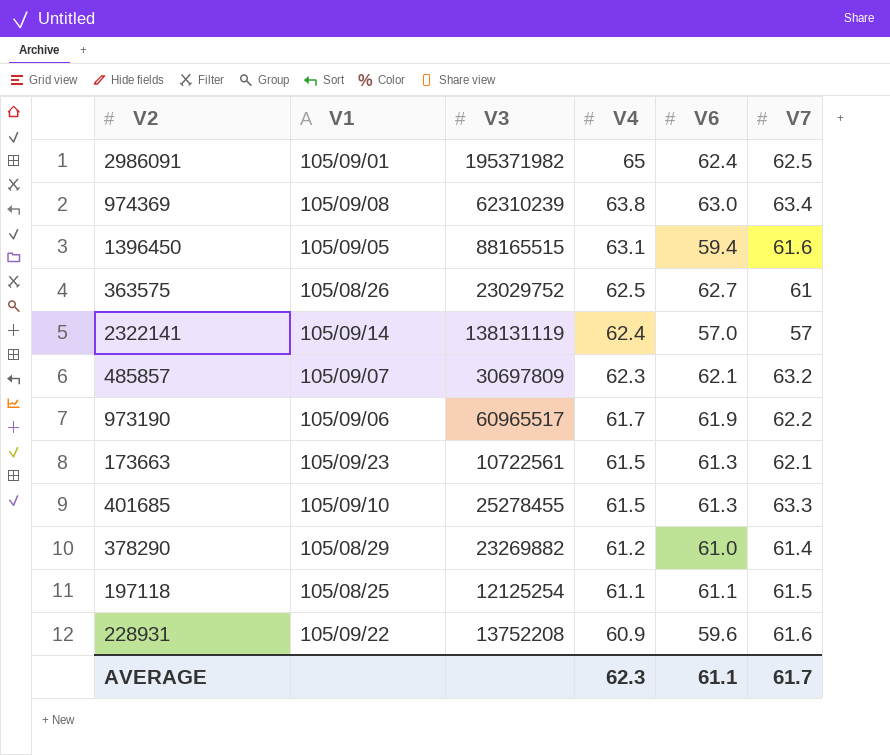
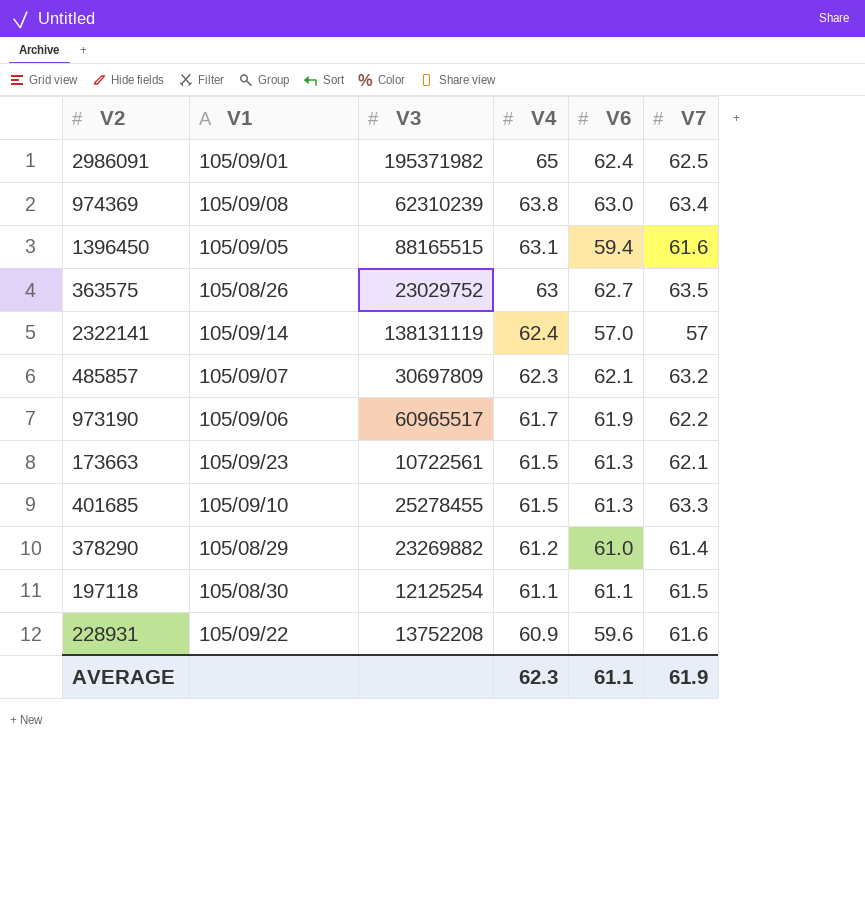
363575 | V4: 62.5 -> 63
363575 | V7: 61 -> 63.5
197118 | V1: 105/08/25 -> 105/08/30
AVERAGE | V7: 61.7 -> 61.9

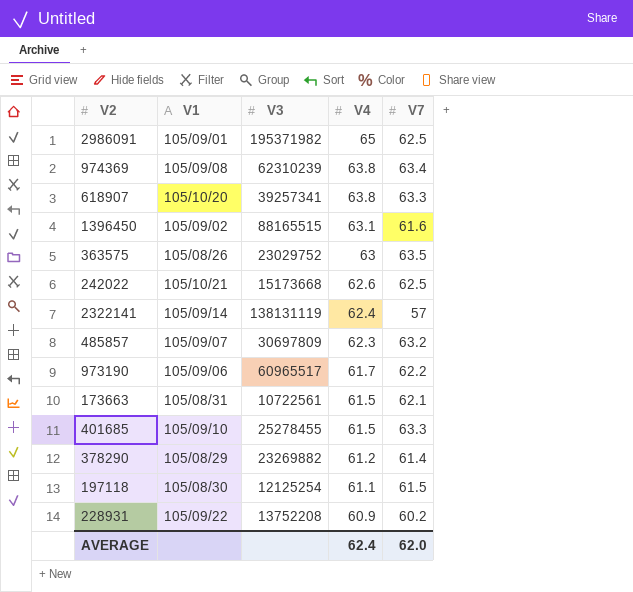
column V6 | position: 5 -> none
row 618907: none -> 105/10/20 | 39257341 | 63.8 | 63.3
1396450 | V1: 105/09/05 -> 105/09/02
row 242022: none -> 105/10/21 | 15173668 | 62.6 | 62.5
173663 | V1: 105/09/23 -> 105/08/31
228931 | V7: 61.6 -> 60.2
AVERAGE | V4: 62.3 -> 62.4
AVERAGE | V7: 61.9 -> 62.0

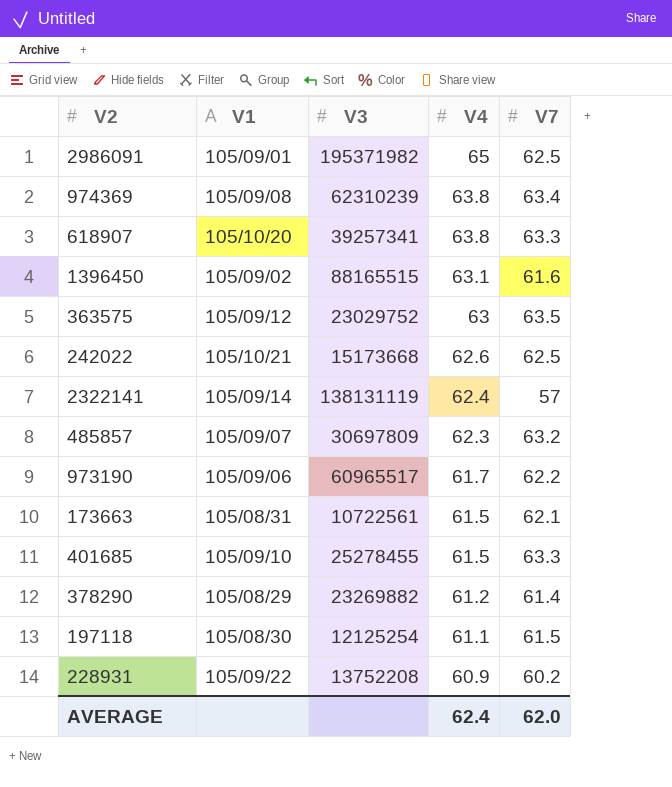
363575 | V1: 105/08/26 -> 105/09/12

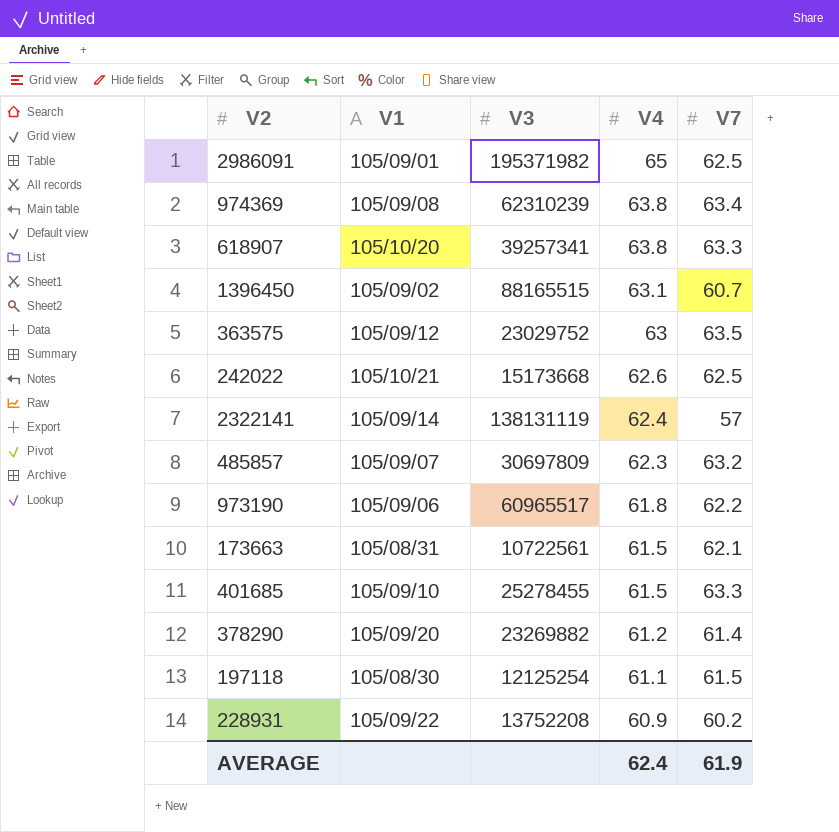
1396450 | V7: 61.6 -> 60.7
973190 | V4: 61.7 -> 61.8
378290 | V1: 105/08/29 -> 105/09/20
AVERAGE | V7: 62.0 -> 61.9

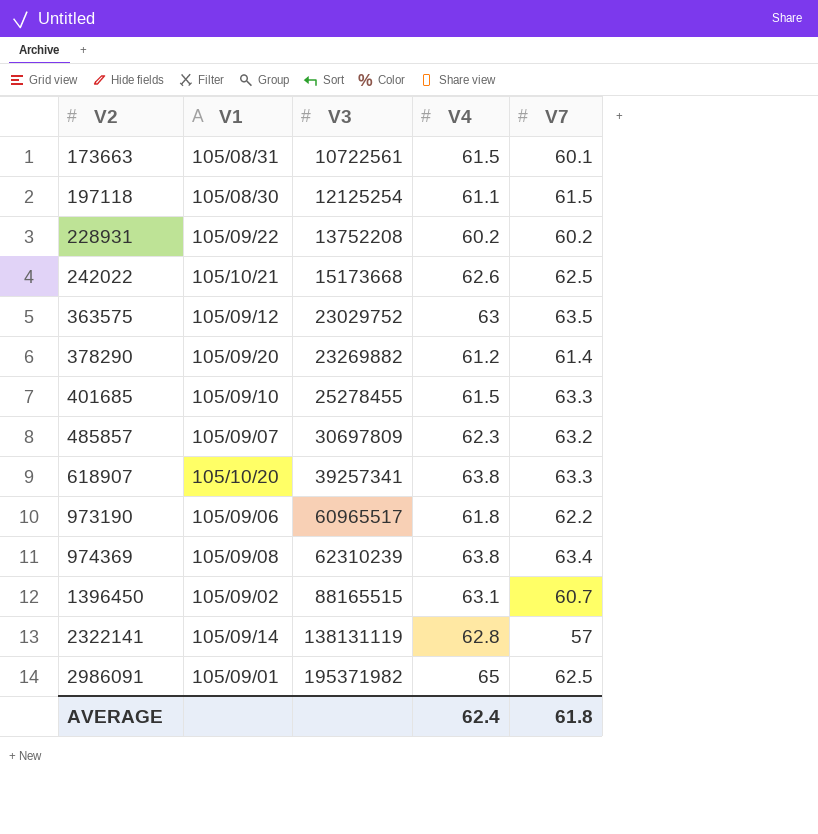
row order: V4 descending -> V2 ascending
173663 | V7: 62.1 -> 60.1
228931 | V4: 60.9 -> 60.2
2322141 | V4: 62.4 -> 62.8
AVERAGE | V7: 61.9 -> 61.8

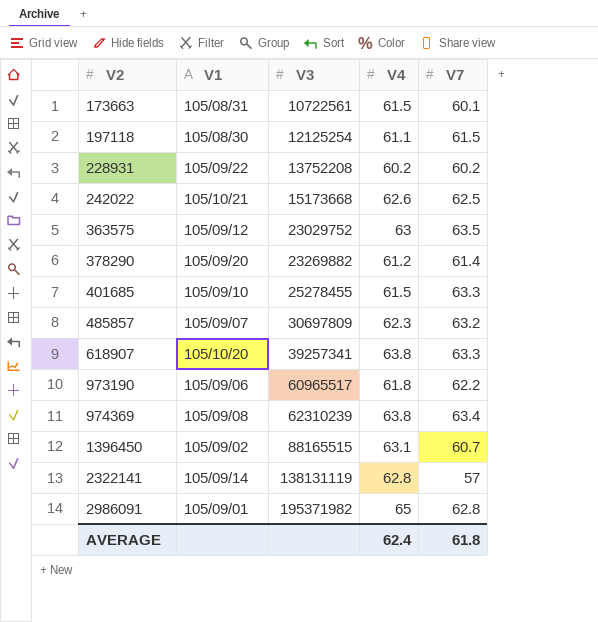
2986091 | V7: 62.5 -> 62.8

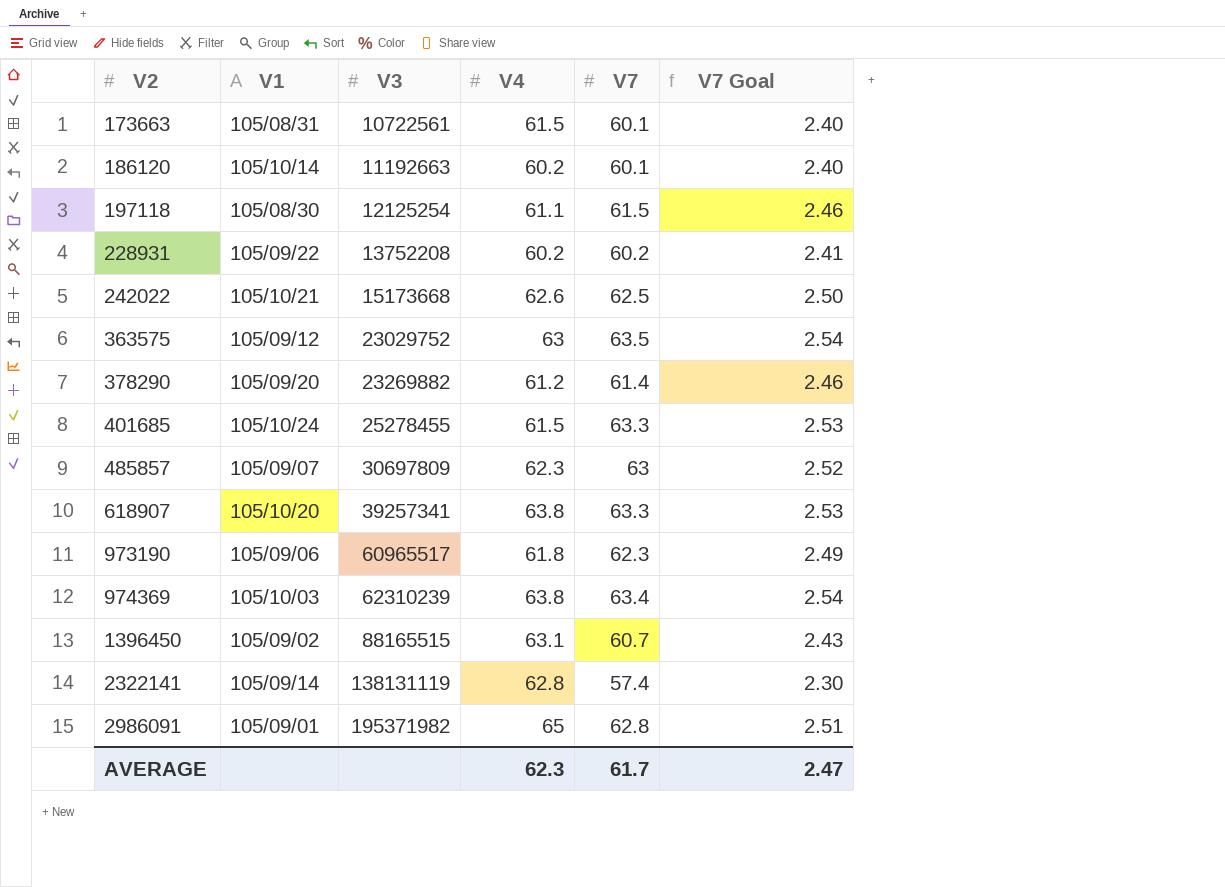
column V7 Goal | formula: none -> [V7] * 0.04
row 186120: none -> 105/10/14 | 11192663 | 60.2 | 60.1 | 2.40
401685 | V1: 105/09/10 -> 105/10/24
485857 | V7: 63.2 -> 63
973190 | V7: 62.2 -> 62.3
974369 | V1: 105/09/08 -> 105/10/03
2322141 | V7: 57 -> 57.4
AVERAGE | V4: 62.4 -> 62.3
AVERAGE | V7: 61.8 -> 61.7

